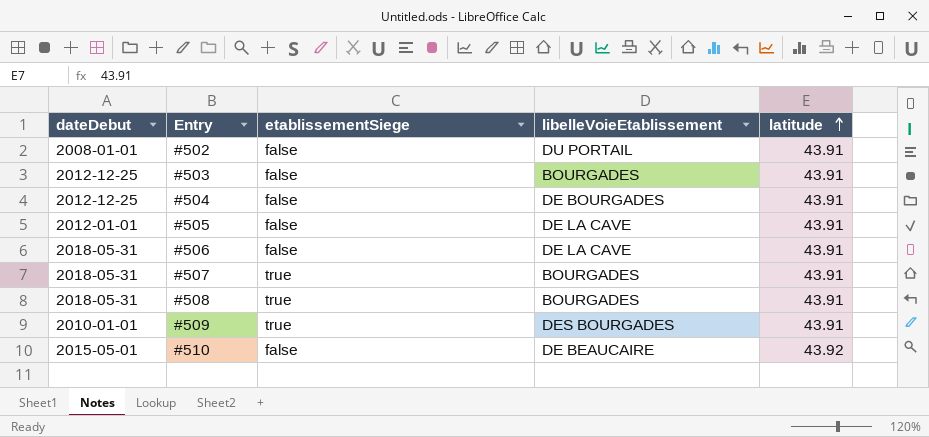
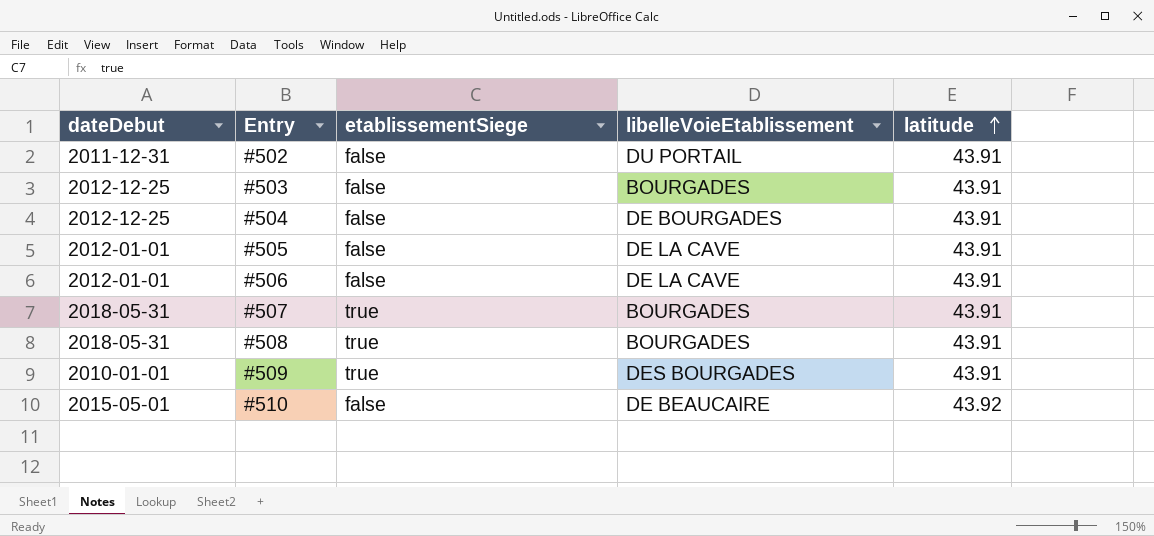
#502 | dateDebut: 2008-01-01 -> 2011-12-31
#506 | dateDebut: 2018-05-31 -> 2012-01-01

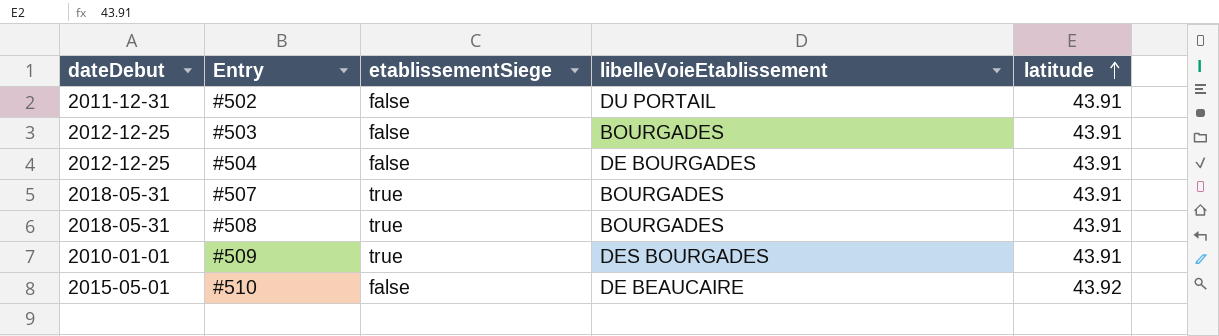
row #505: 2012-01-01 | false | DE LA CAVE | 43.91 -> none
row #506: 2012-01-01 | false | DE LA CAVE | 43.91 -> none

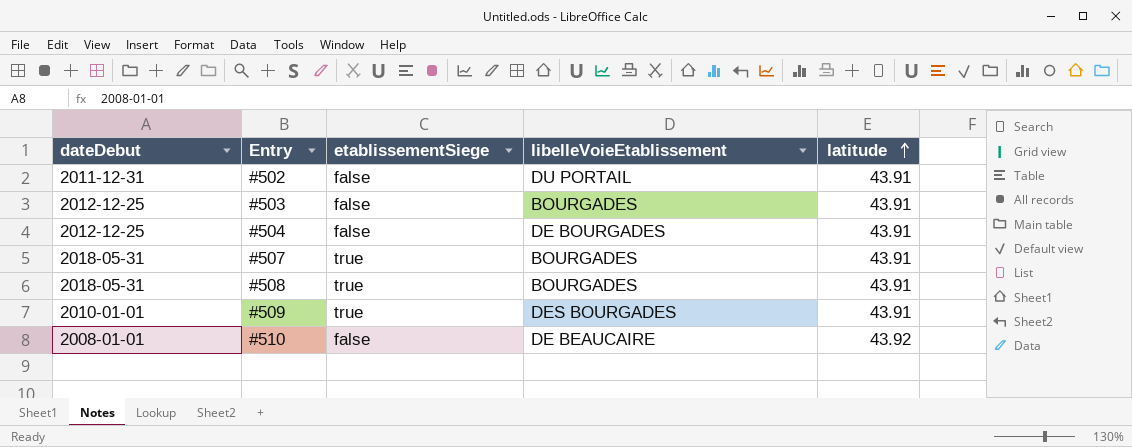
#510 | dateDebut: 2015-05-01 -> 2008-01-01

